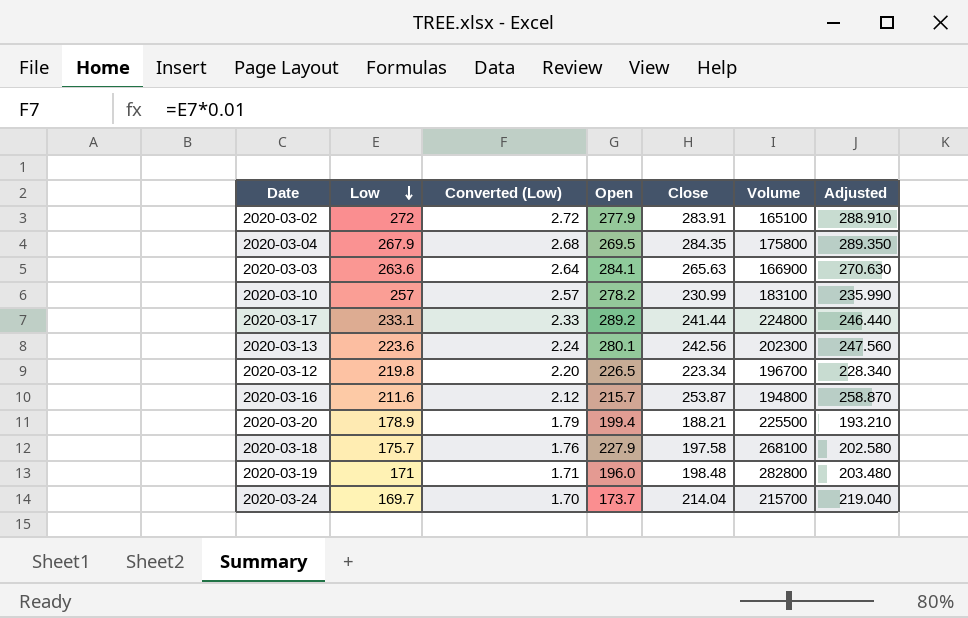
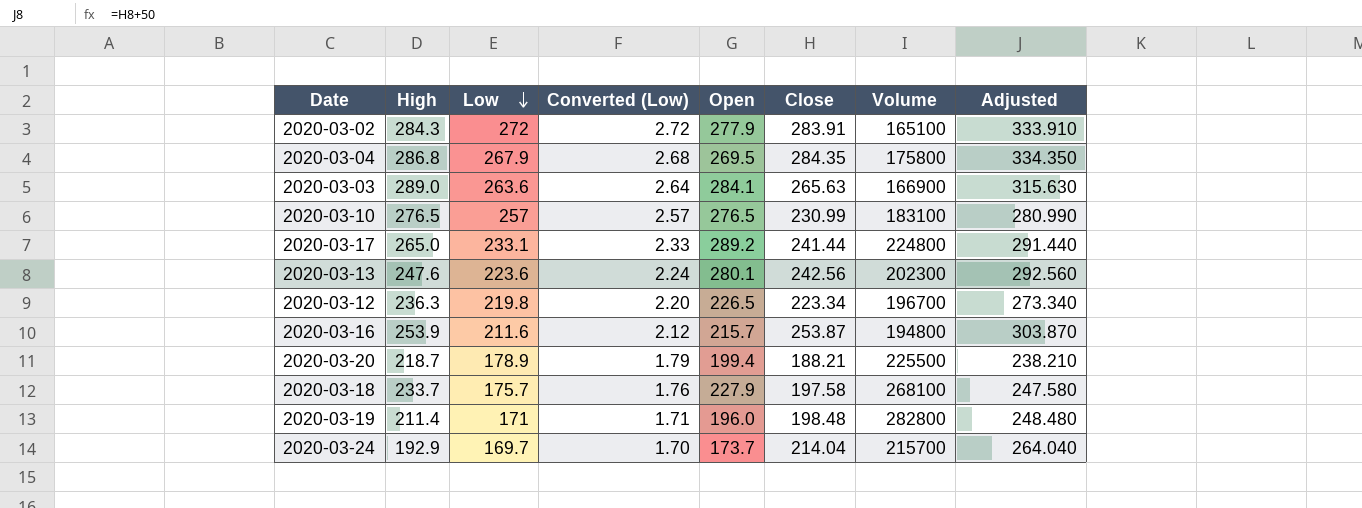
column High | position: none -> 2
column Adjusted | formula: [Close] + 5 -> [Close] + 50
2020-03-10 | Open: 278.2 -> 276.5

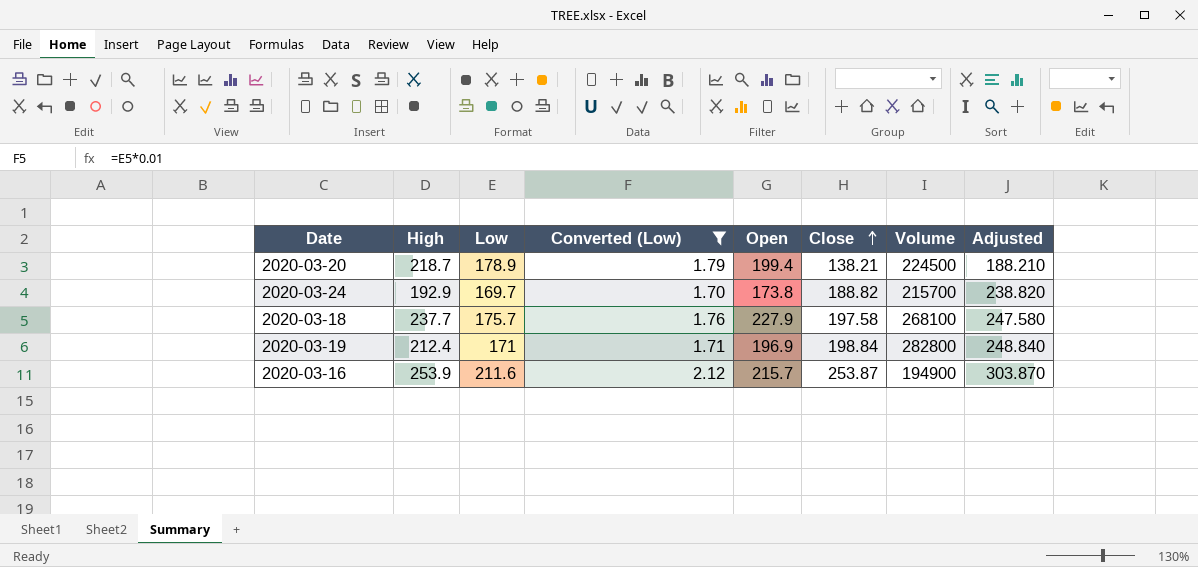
filter: none -> Converted (Low) <= 2.12
row order: Low descending -> Close ascending
2020-03-20 | Close: 188.21 -> 138.21
2020-03-20 | Volume: 225500 -> 224500
2020-03-20 | Adjusted: 238.210 -> 188.210
2020-03-24 | Open: 173.7 -> 173.8
2020-03-24 | Close: 214.04 -> 188.82
2020-03-24 | Adjusted: 264.040 -> 238.820
2020-03-18 | High: 233.7 -> 237.7
2020-03-19 | High: 211.4 -> 212.4
2020-03-19 | Open: 196.0 -> 196.9
2020-03-19 | Close: 198.48 -> 198.84
2020-03-19 | Adjusted: 248.480 -> 248.840
2020-03-16 | Volume: 194800 -> 194900

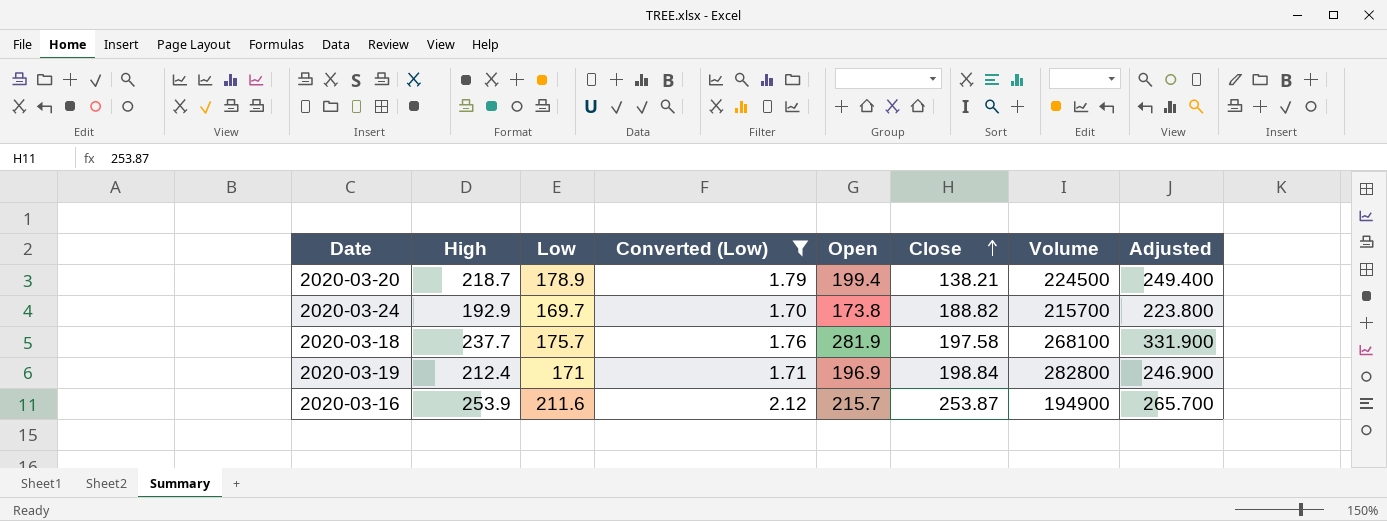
column Adjusted | formula: [Close] + 50 -> [Open] + 50
2020-03-18 | Open: 227.9 -> 281.9

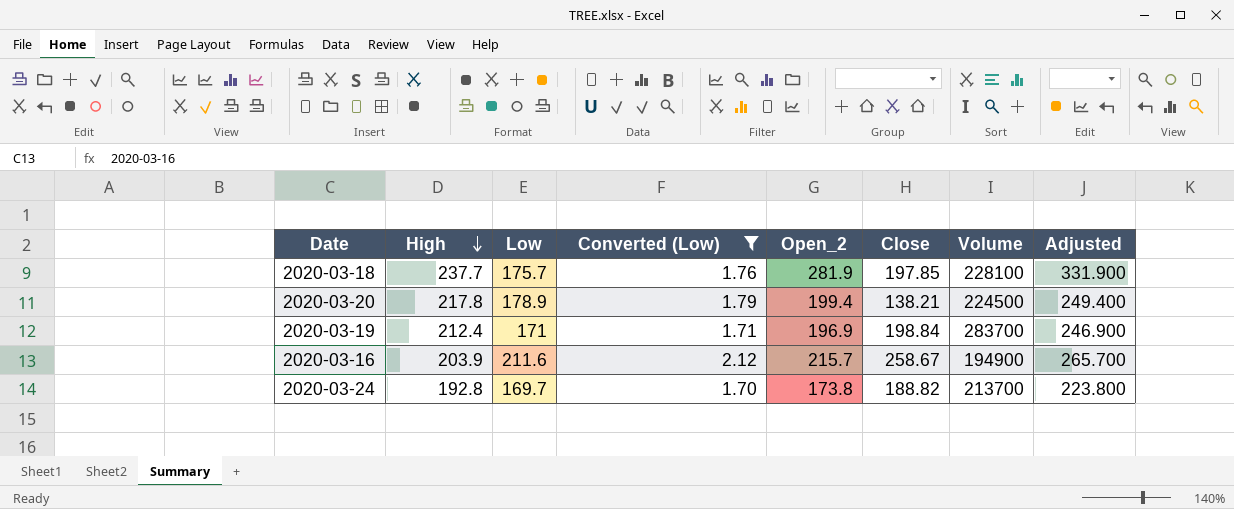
row order: Close ascending -> High descending
column name: Open -> Open_2
2020-03-18 | Close: 197.58 -> 197.85
2020-03-18 | Volume: 268100 -> 228100
2020-03-20 | High: 218.7 -> 217.8
2020-03-19 | Volume: 282800 -> 283700
2020-03-16 | High: 253.9 -> 203.9
2020-03-16 | Close: 253.87 -> 258.67
2020-03-24 | High: 192.9 -> 192.8
2020-03-24 | Volume: 215700 -> 213700

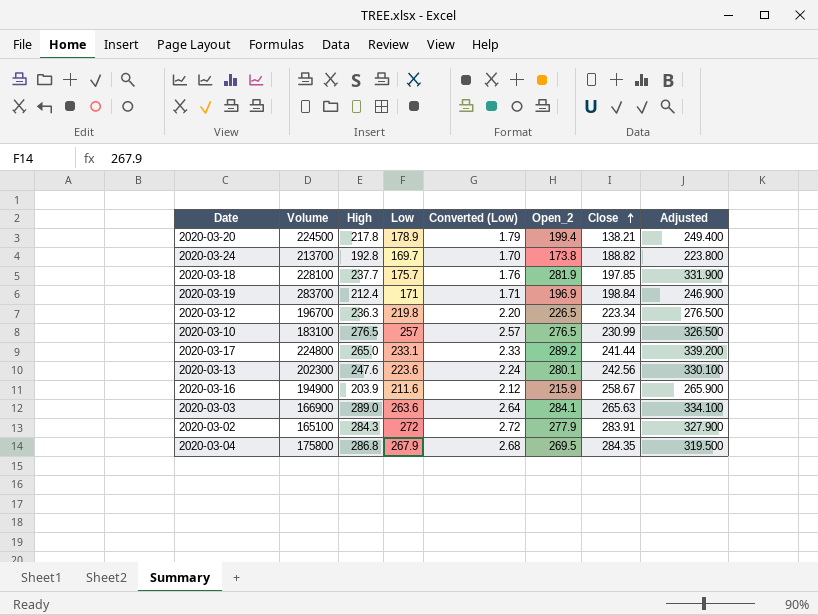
filter: Converted (Low) <= 2.12 -> none
row order: High descending -> Close ascending
column Volume | position: 7 -> 2
2020-03-16 | Open_2: 215.7 -> 215.9
2020-03-16 | Adjusted: 265.700 -> 265.900

